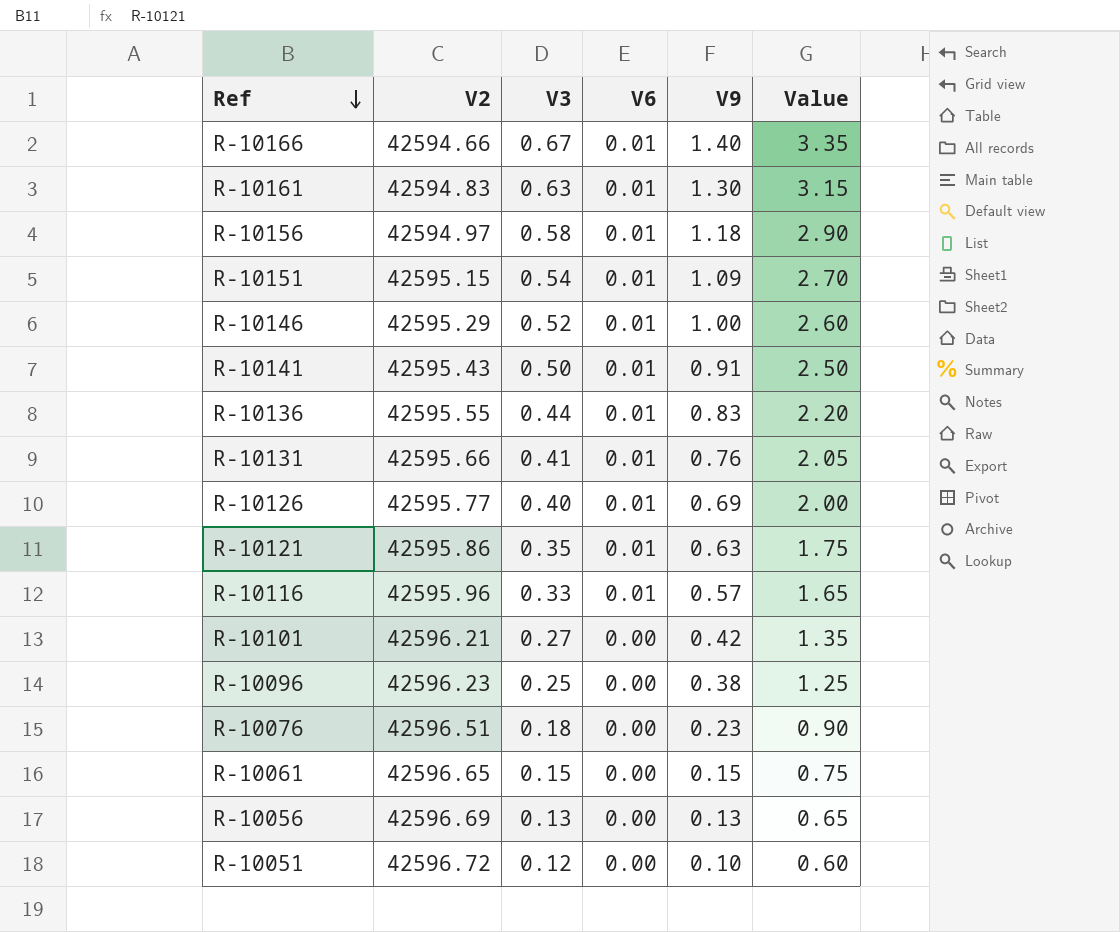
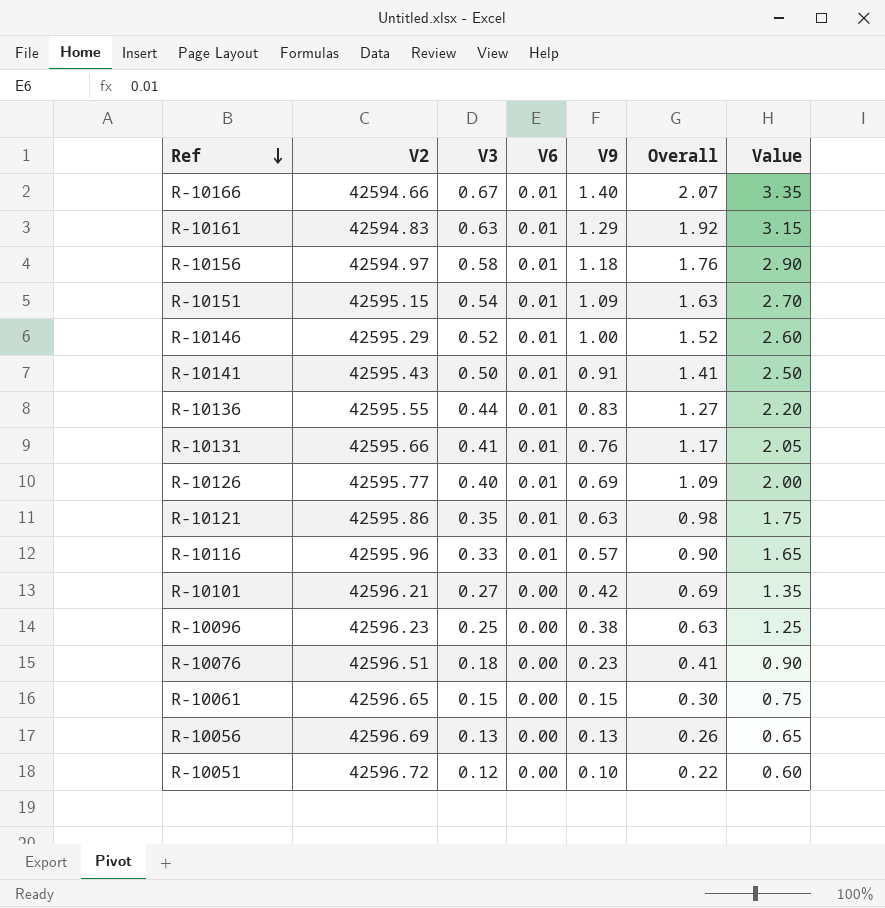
column Overall | formula: none -> [V3] + [V9]
R-10161 | V9: 1.30 -> 1.29

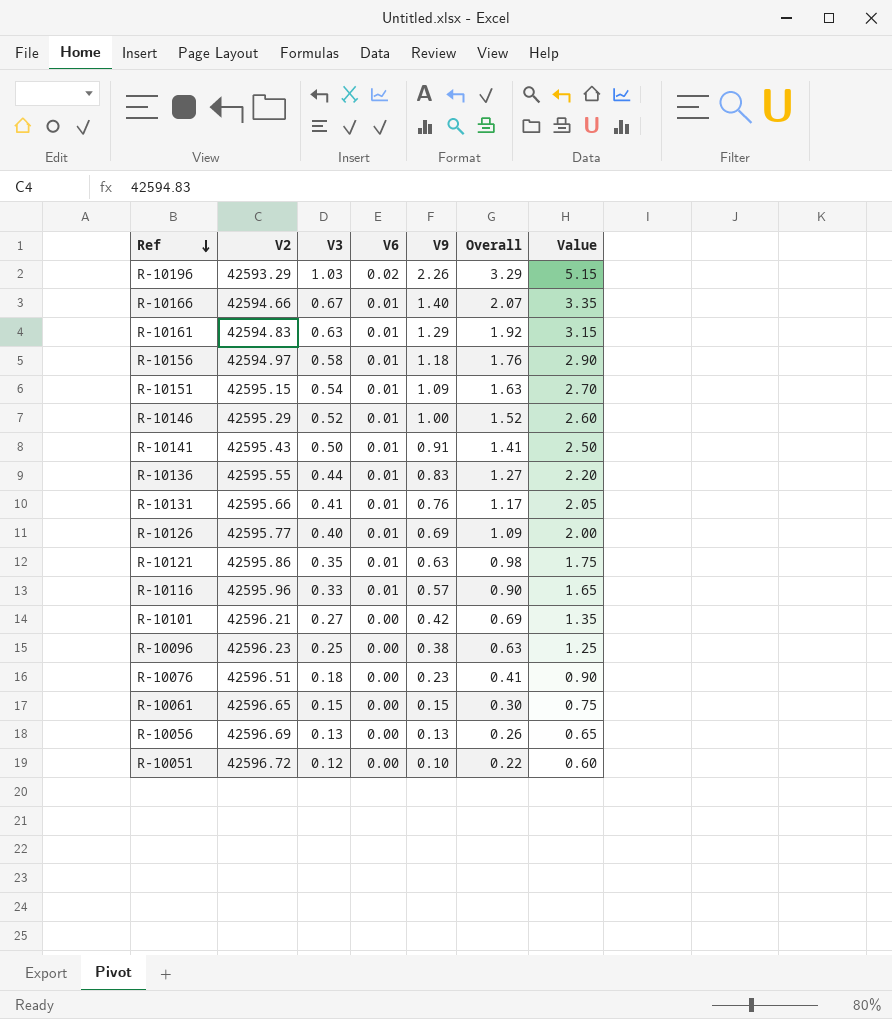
row R-10196: none -> 42593.29 | 1.03 | 0.02 | 2.26 | 3.29 | 5.15

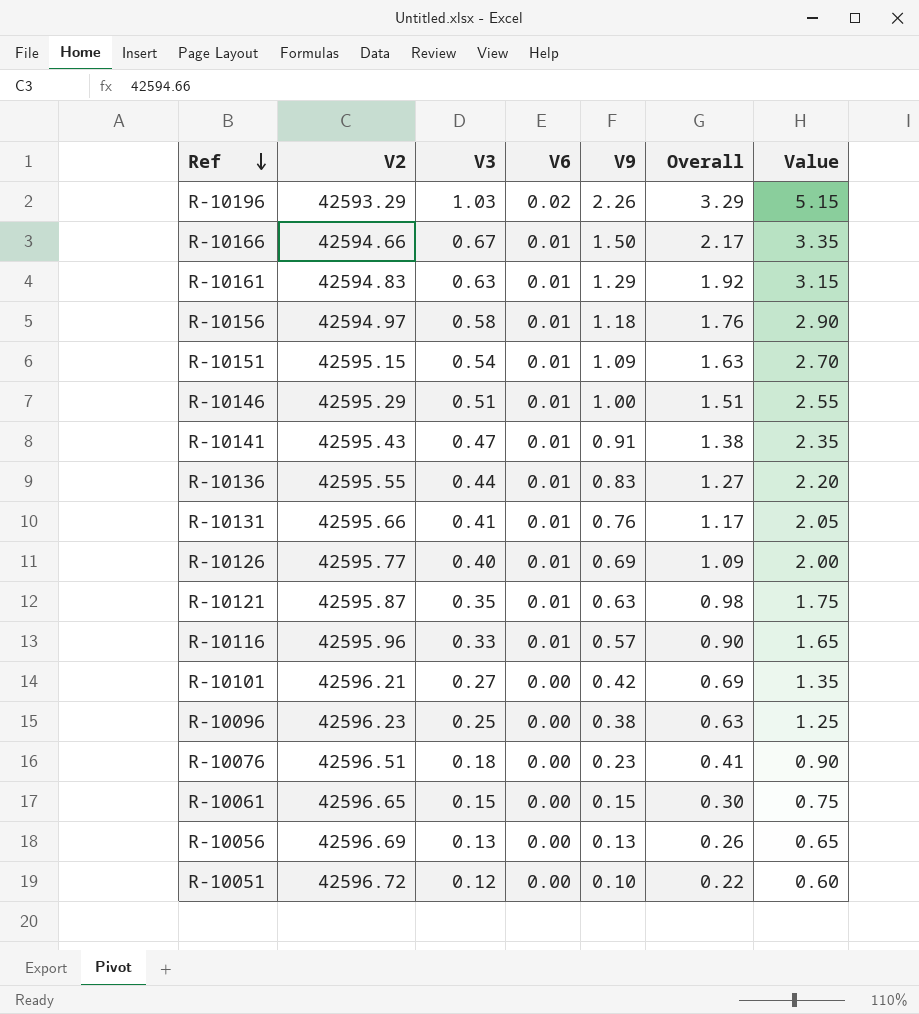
R-10166 | V9: 1.40 -> 1.50
R-10166 | Overall: 2.07 -> 2.17
R-10146 | V3: 0.52 -> 0.51
R-10146 | Overall: 1.52 -> 1.51
R-10146 | Value: 2.60 -> 2.55
R-10141 | V3: 0.50 -> 0.47
R-10141 | Overall: 1.41 -> 1.38
R-10141 | Value: 2.50 -> 2.35
R-10121 | V2: 42595.86 -> 42595.87

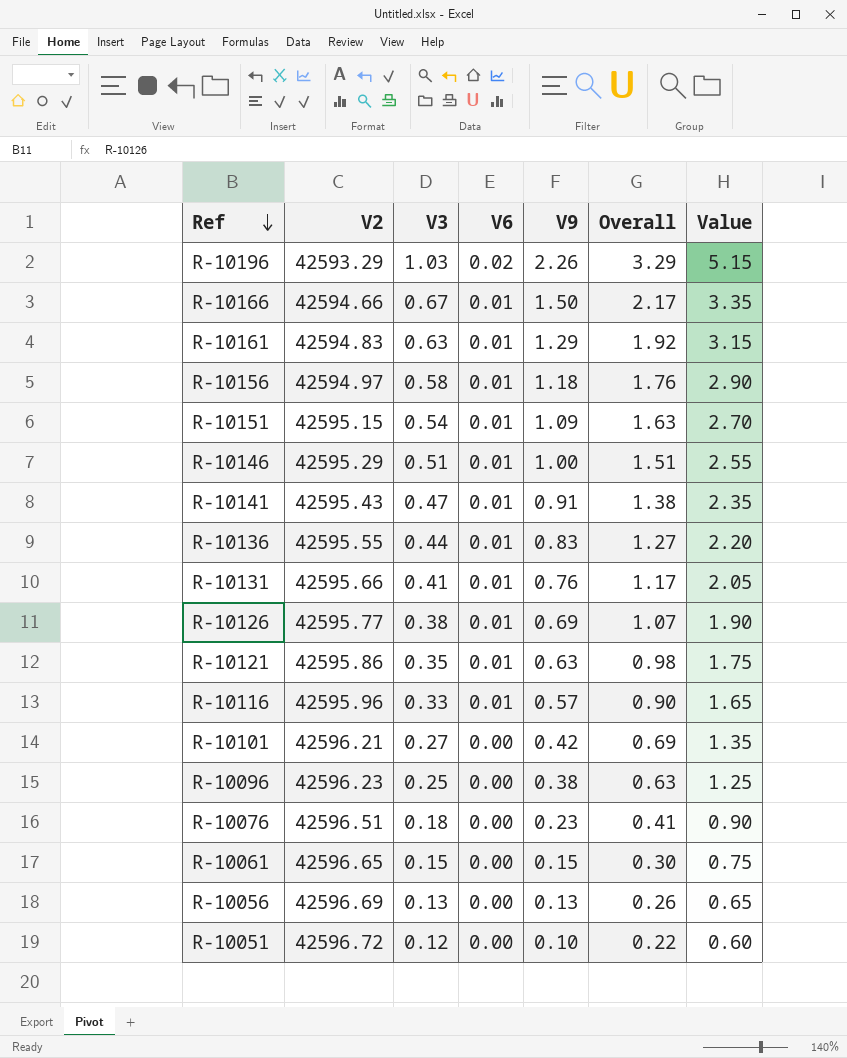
R-10126 | V3: 0.40 -> 0.38
R-10126 | Overall: 1.09 -> 1.07
R-10126 | Value: 2.00 -> 1.90
R-10121 | V2: 42595.87 -> 42595.86

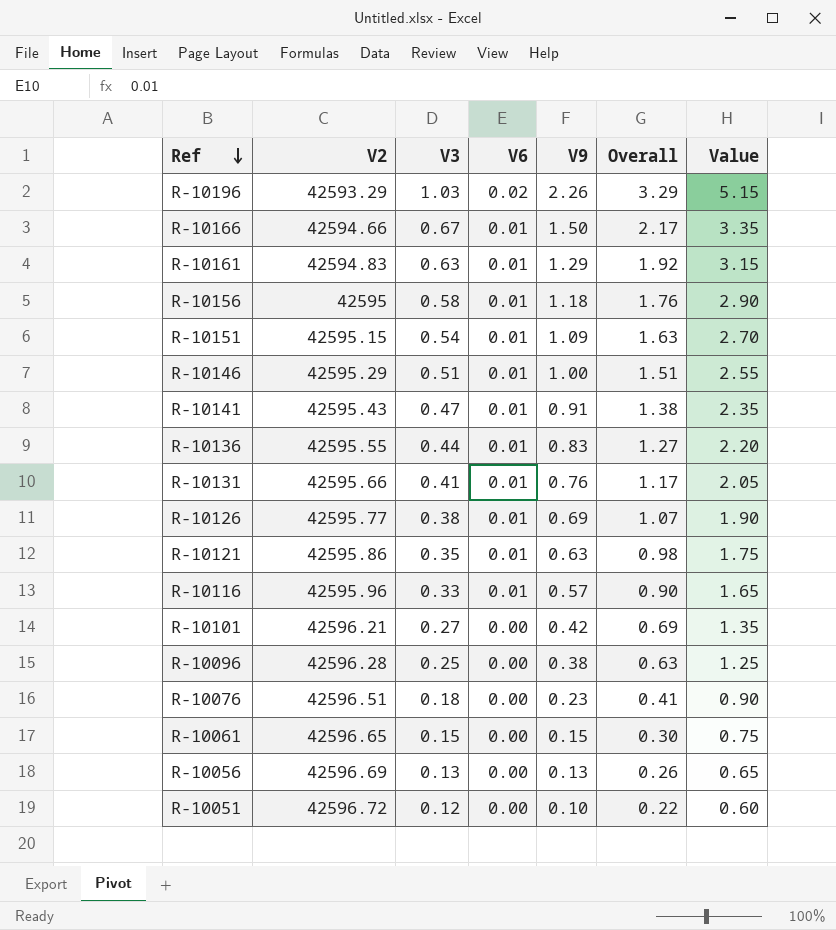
R-10156 | V2: 42594.97 -> 42595
R-10096 | V2: 42596.23 -> 42596.28

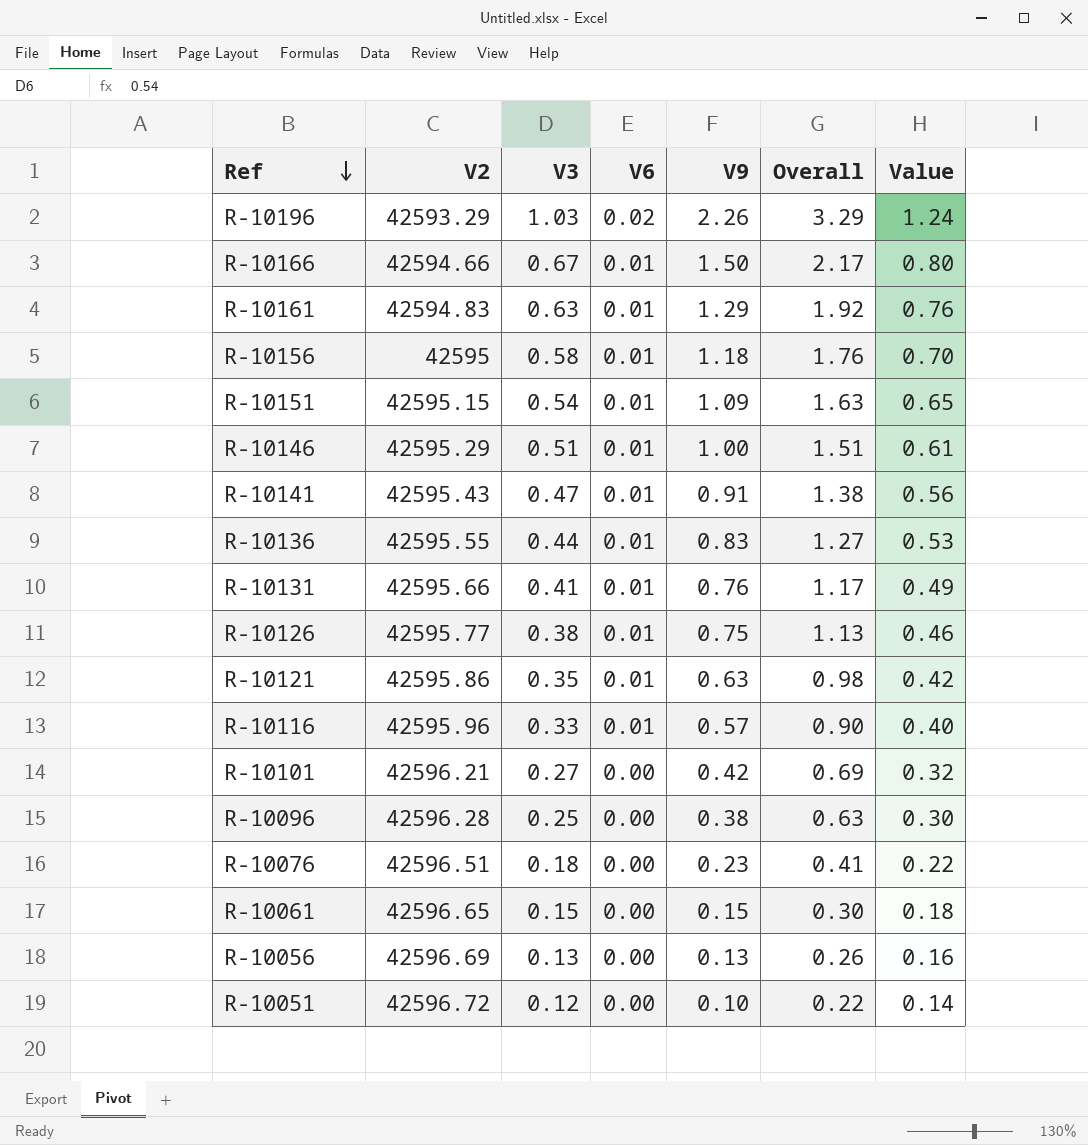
column Value | formula: [V3] * 5 -> [V3] * 1.2
R-10126 | V9: 0.69 -> 0.75
R-10126 | Overall: 1.07 -> 1.13

